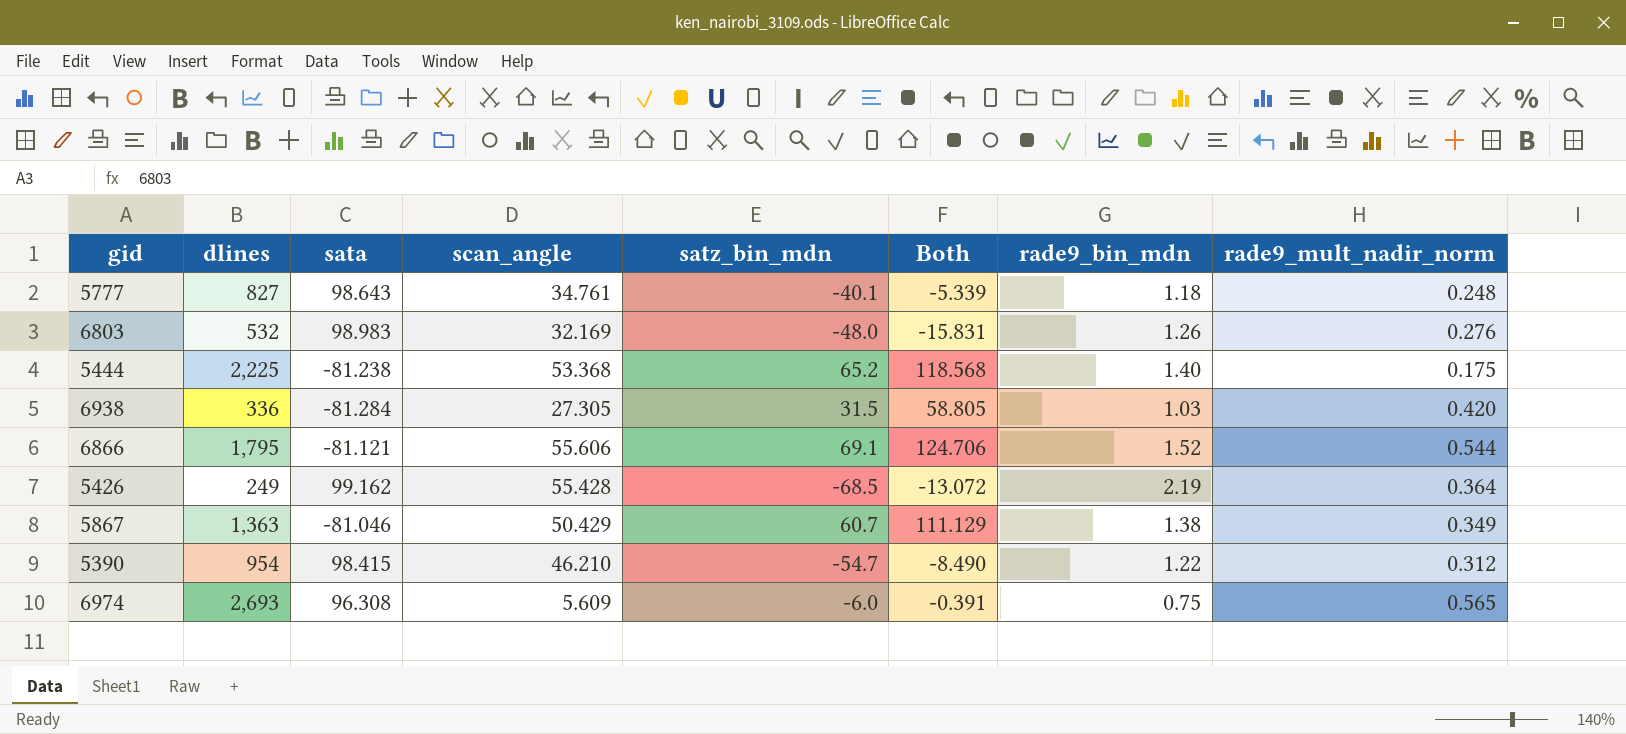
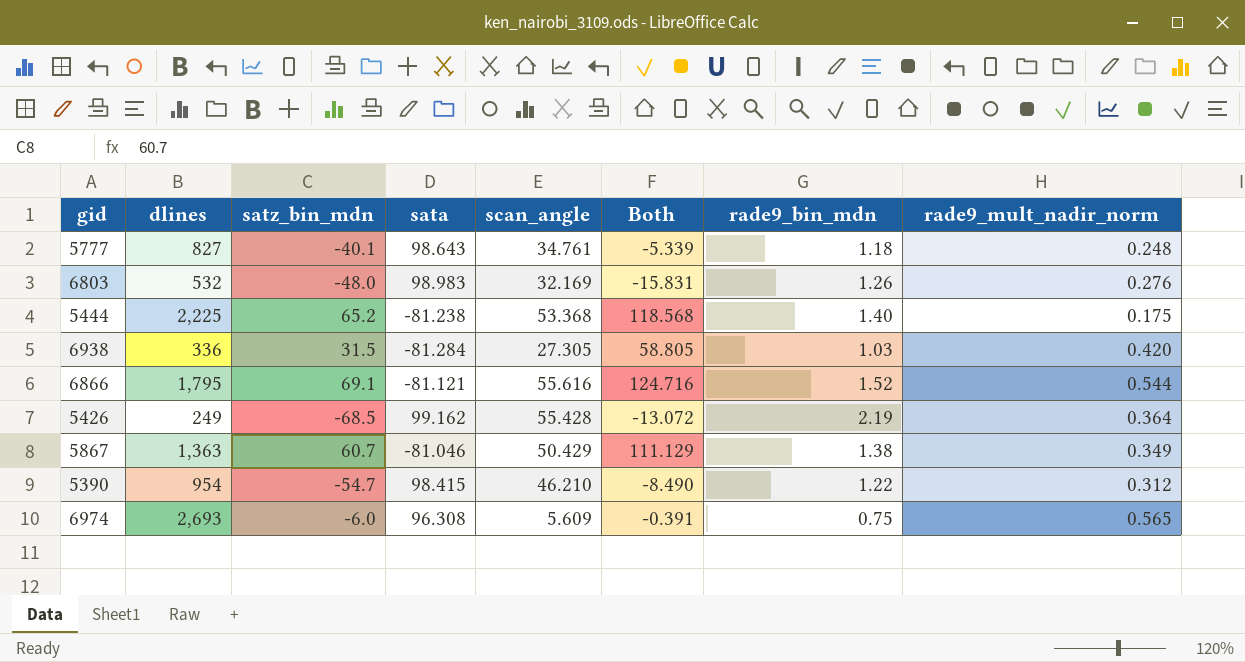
column satz_bin_mdn | position: 5 -> 3
6866 | scan_angle: 55.606 -> 55.616
6866 | Both: 124.706 -> 124.716

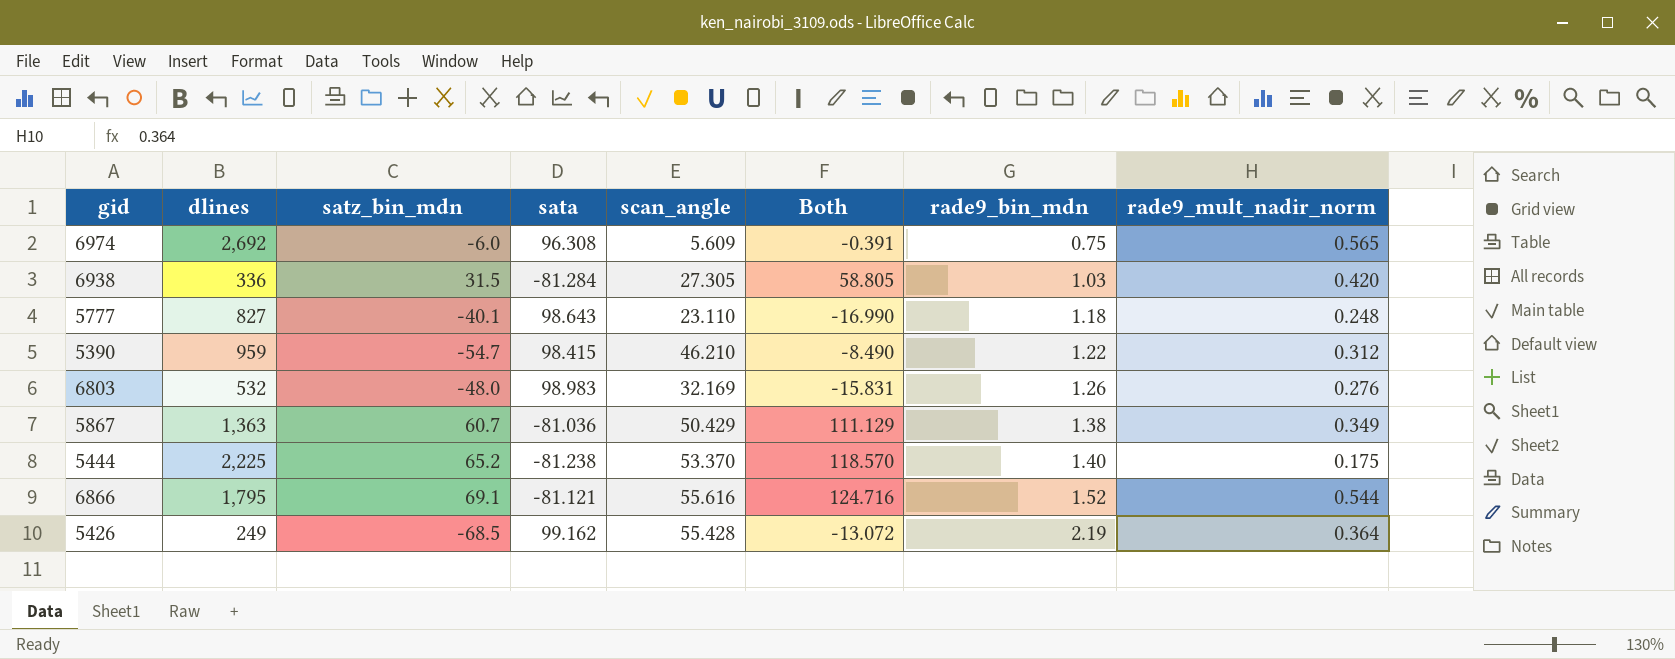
row order: none -> rade9_bin_mdn ascending
6974 | dlines: 2,693 -> 2,692
5777 | scan_angle: 34.761 -> 23.110
5777 | Both: -5.339 -> -16.990
5390 | dlines: 954 -> 959
5867 | sata: -81.046 -> -81.036
5444 | scan_angle: 53.368 -> 53.370
5444 | Both: 118.568 -> 118.570

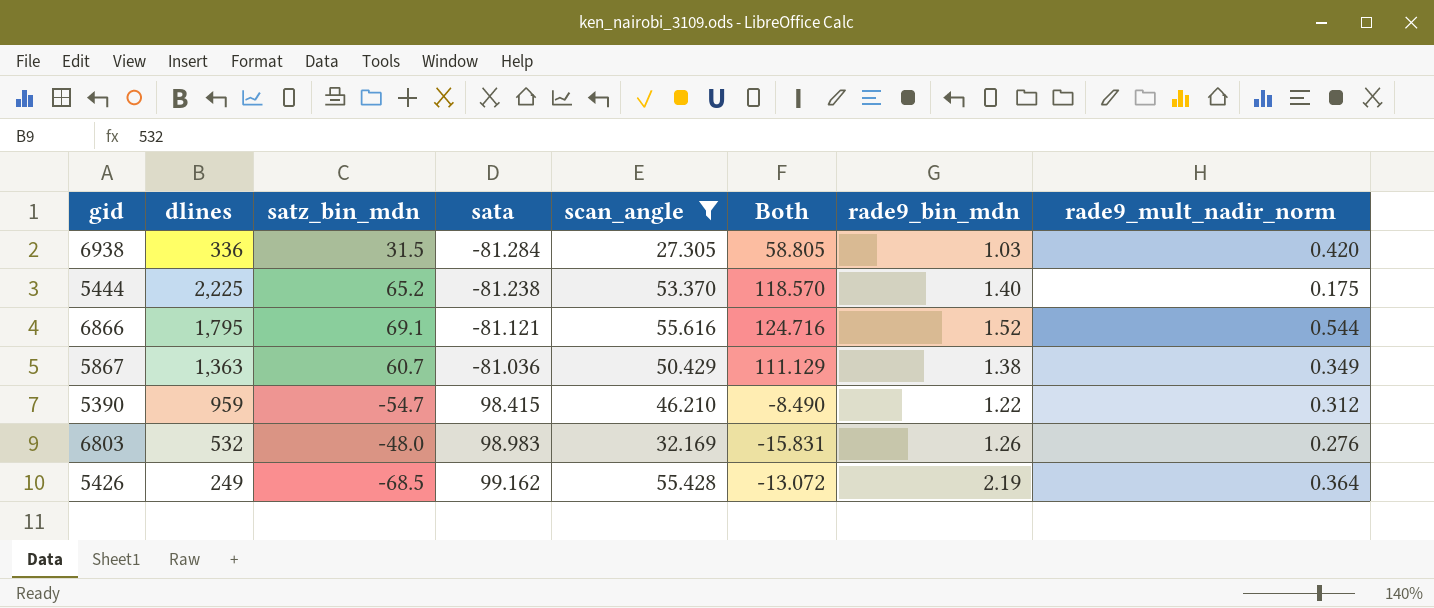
filter: none -> scan_angle >= 27.305
row order: rade9_bin_mdn ascending -> sata ascending

